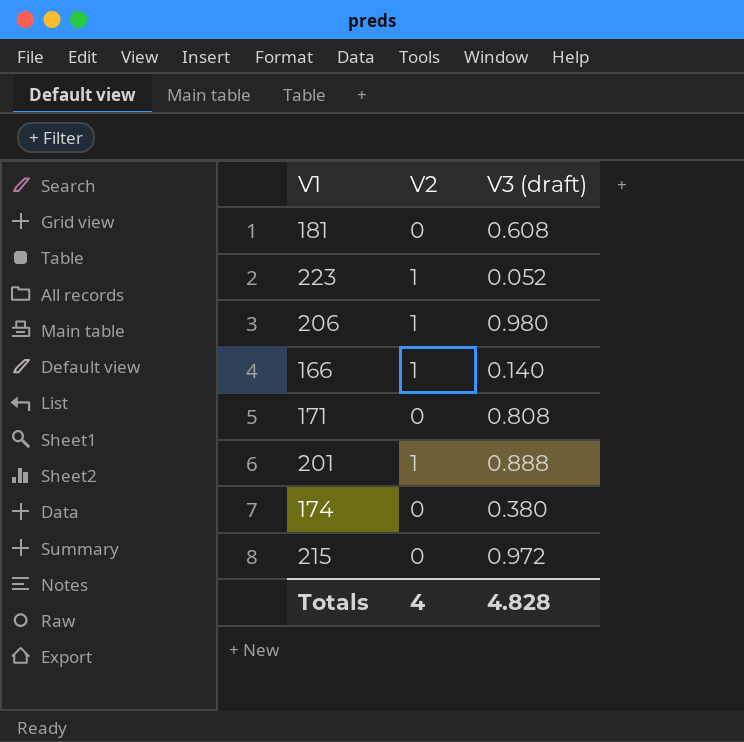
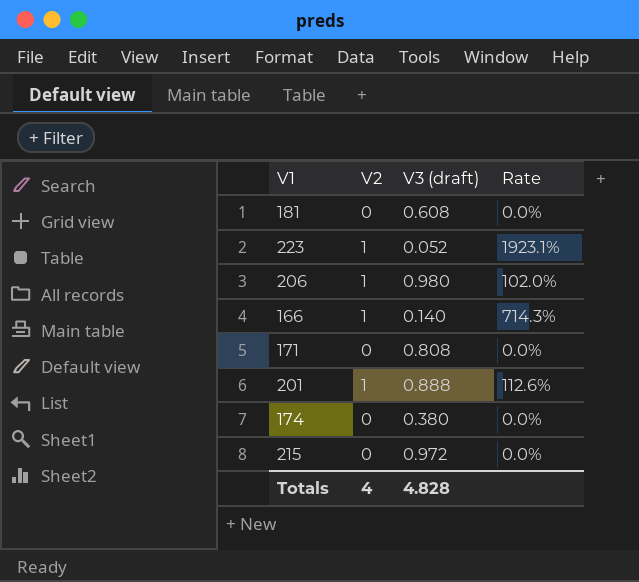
column Rate | formula: none -> [V2] / [V3 (draft)]

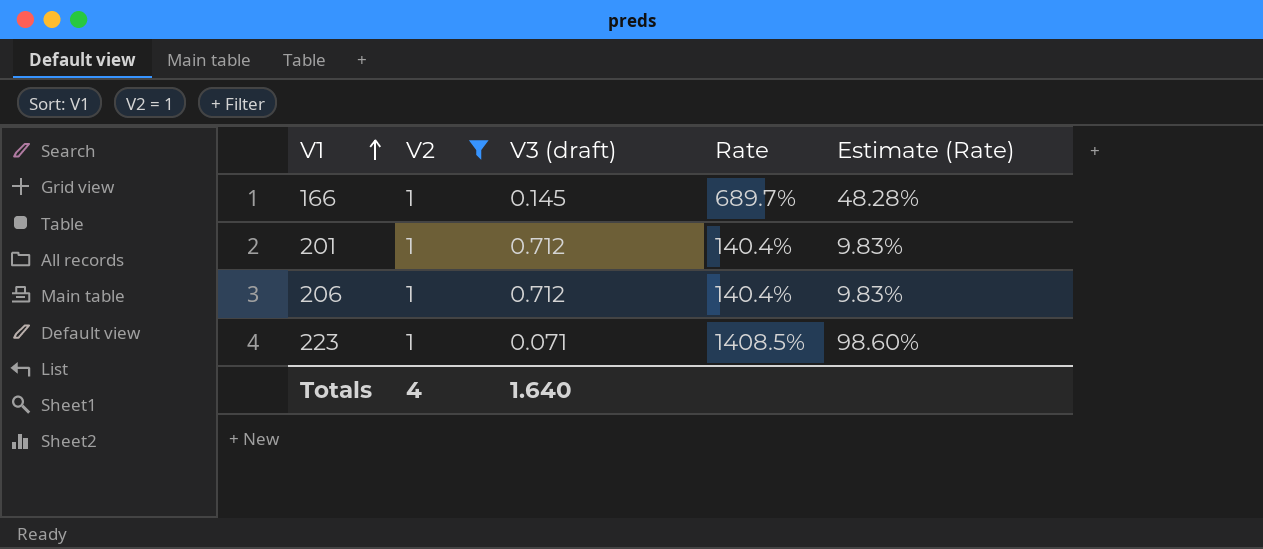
filter: none -> V2 = 1
row order: none -> V1 ascending
column Estimate (Rate) | formula: none -> [Rate] * 0.07
166 | V3 (draft): 0.140 -> 0.145
166 | Rate: 714.3% -> 689.7%
201 | V3 (draft): 0.888 -> 0.712
201 | Rate: 112.6% -> 140.4%
206 | V3 (draft): 0.980 -> 0.712
206 | Rate: 102.0% -> 140.4%
223 | V3 (draft): 0.052 -> 0.071
223 | Rate: 1923.1% -> 1408.5%
Totals | V3 (draft): 4.828 -> 1.640

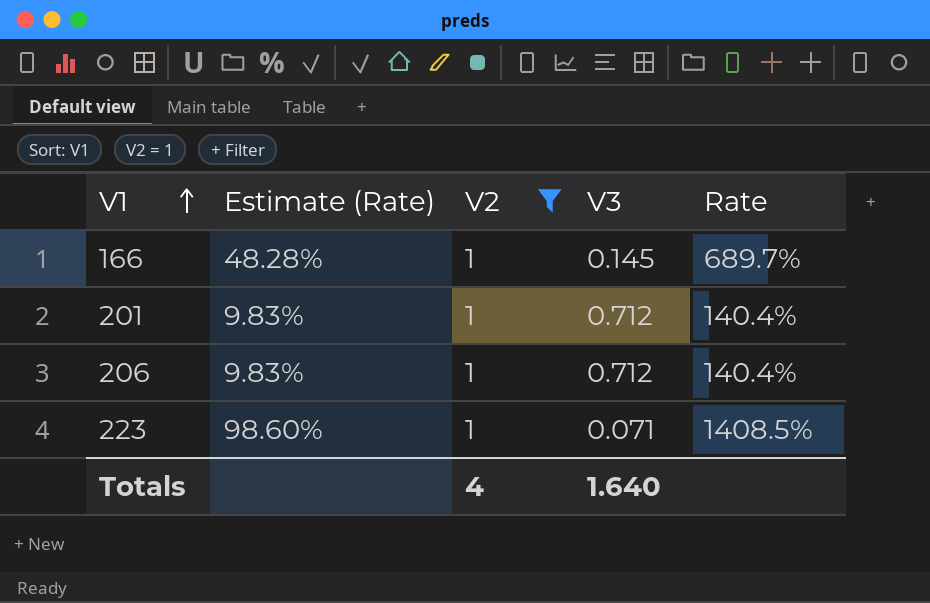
column Estimate (Rate) | position: 5 -> 2
column name: V3 (draft) -> V3

